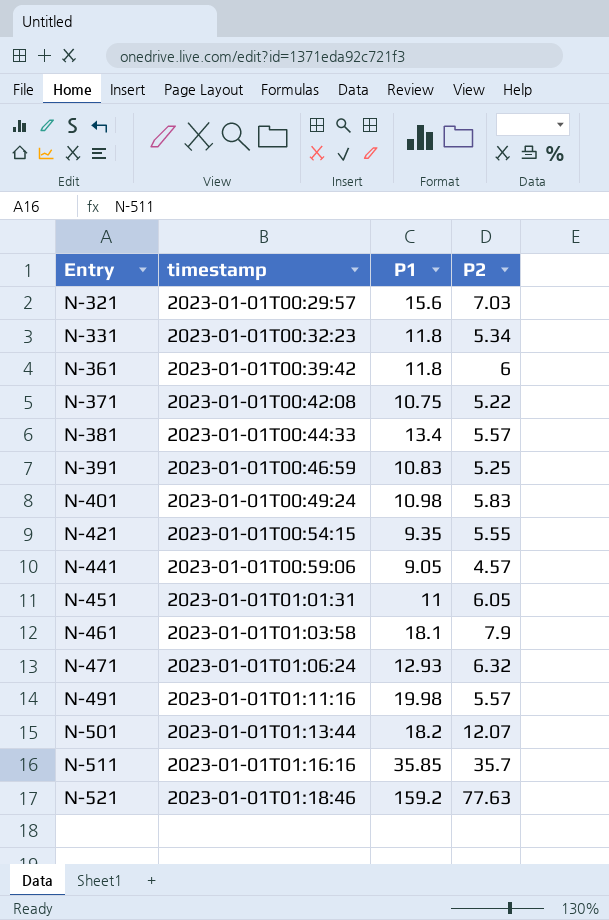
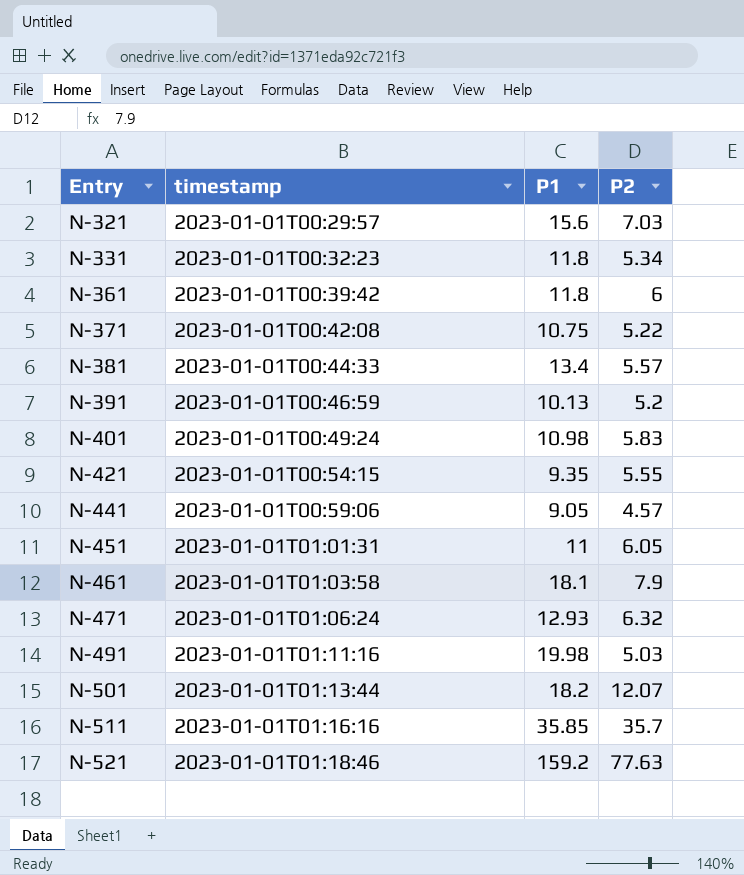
N-391 | P1: 10.83 -> 10.13
N-391 | P2: 5.25 -> 5.2
N-491 | P2: 5.57 -> 5.03

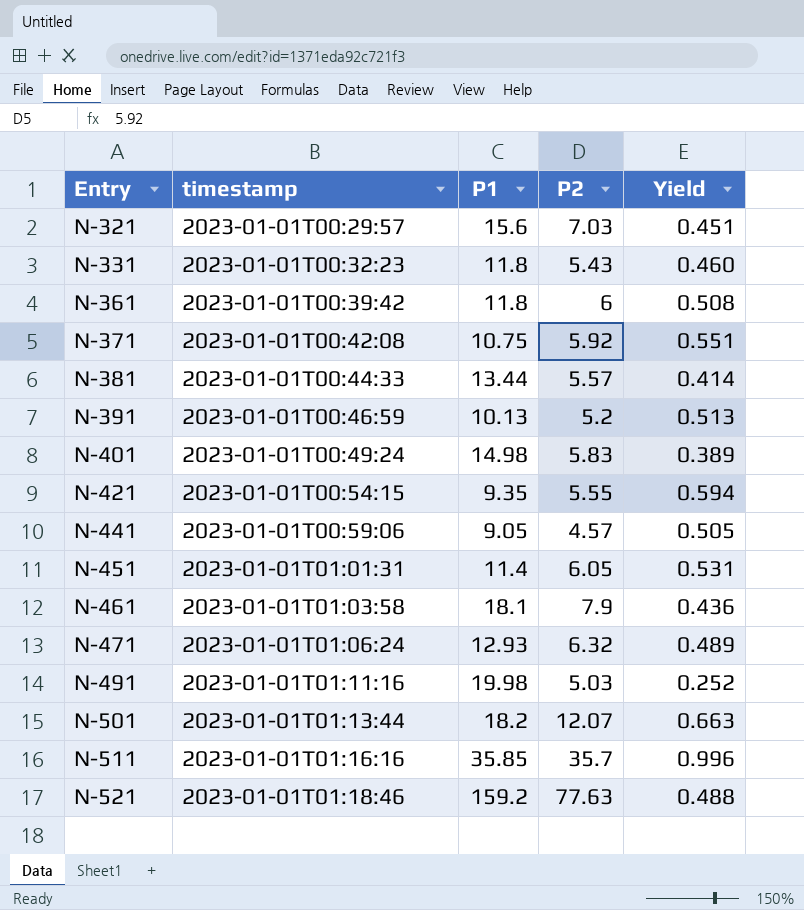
column Yield | formula: none -> [P2] / [P1]
N-331 | P2: 5.34 -> 5.43
N-371 | P2: 5.22 -> 5.92
N-381 | P1: 13.4 -> 13.44
N-401 | P1: 10.98 -> 14.98
N-451 | P1: 11 -> 11.4

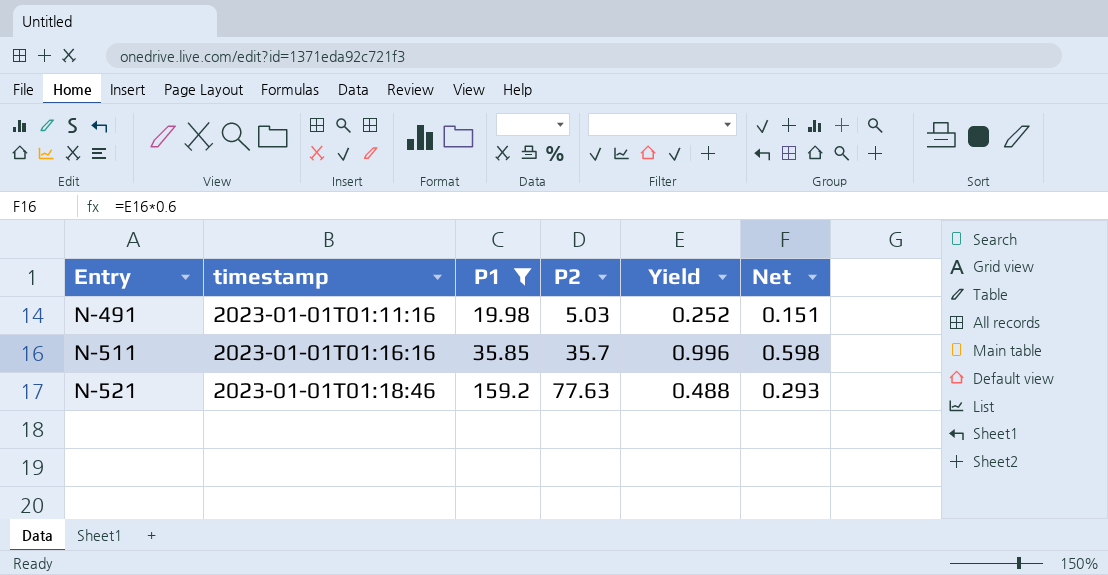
filter: none -> P1 >= 19.98
column Net | formula: none -> [Yield] * 0.6

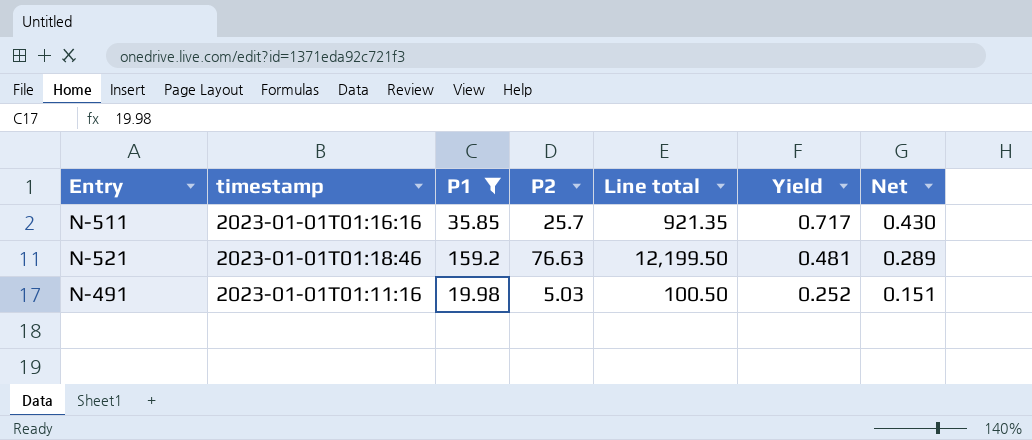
row order: Entry ascending -> Yield descending
column Line total | formula: none -> [P1] * [P2]
N-511 | P2: 35.7 -> 25.7
N-511 | Yield: 0.996 -> 0.717
N-511 | Net: 0.598 -> 0.430
N-521 | P2: 77.63 -> 76.63
N-521 | Yield: 0.488 -> 0.481
N-521 | Net: 0.293 -> 0.289

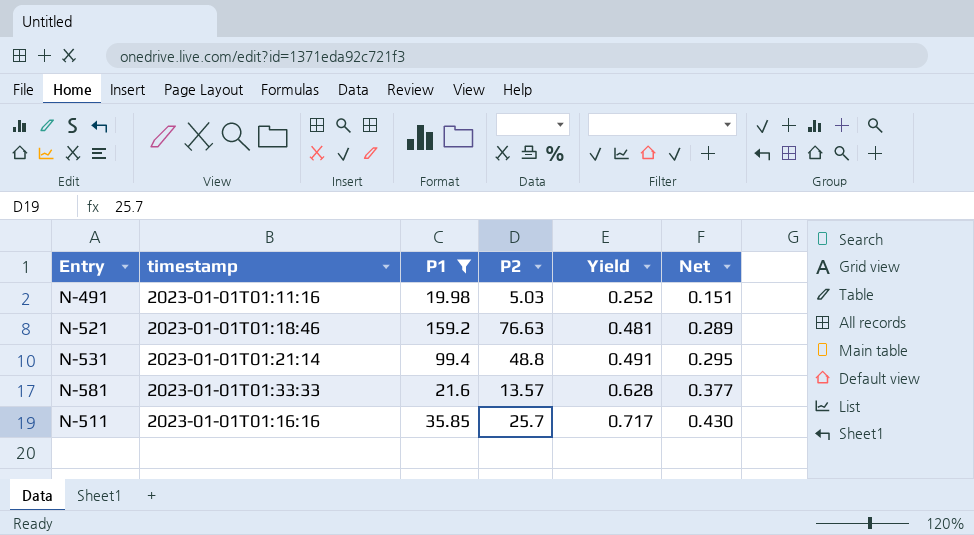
row order: Yield descending -> Yield ascending
column Line total | formula: [P1] * [P2] -> none
row N-531: none -> 2023-01-01T01:21:14 | 99.4 | 48.8 | 0.491 | 0.295
row N-581: none -> 2023-01-01T01:33:33 | 21.6 | 13.57 | 0.628 | 0.377

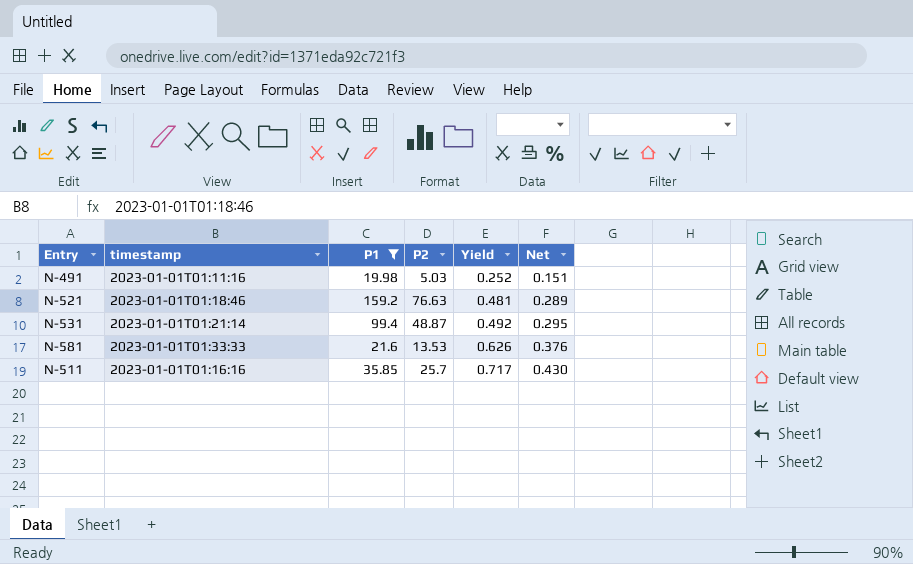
N-531 | P2: 48.8 -> 48.87
N-531 | Yield: 0.491 -> 0.492
N-581 | P2: 13.57 -> 13.53
N-581 | Yield: 0.628 -> 0.626
N-581 | Net: 0.377 -> 0.376

